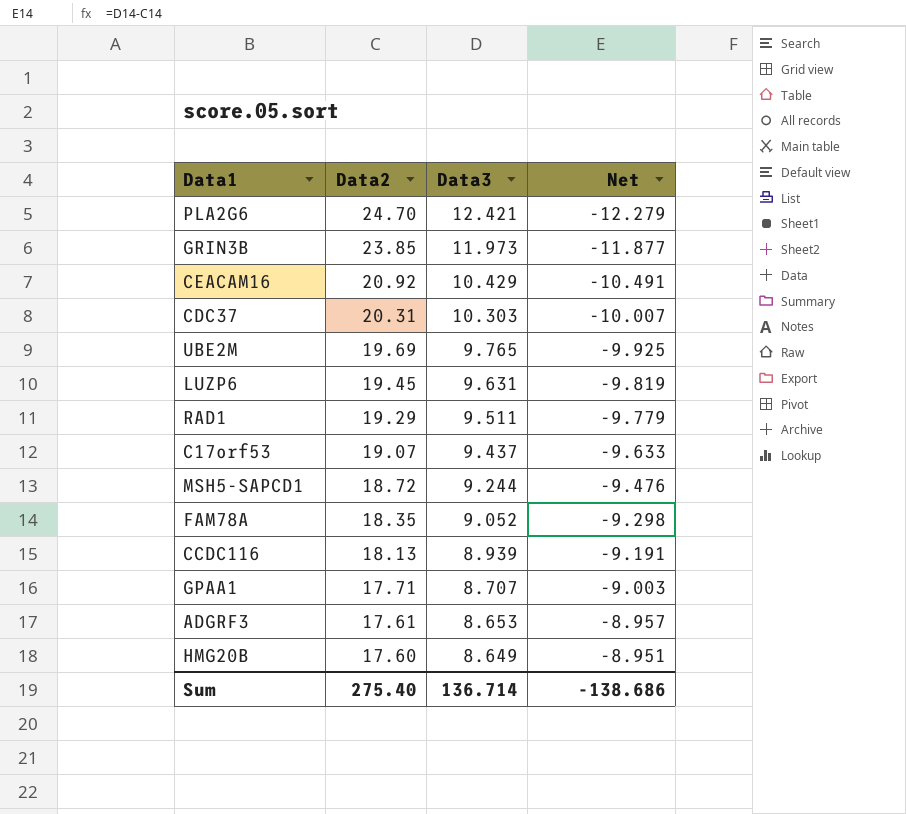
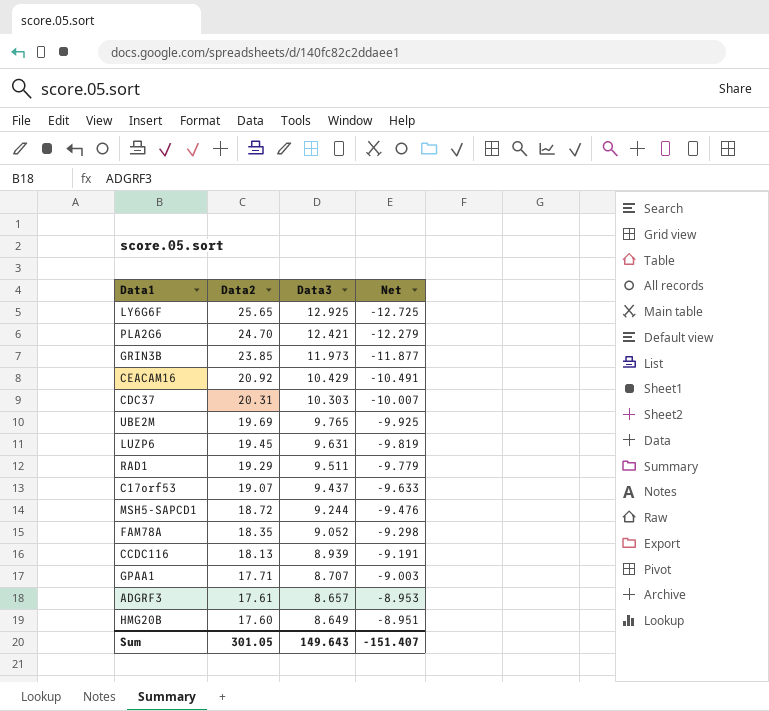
row LY6G6F: none -> 25.65 | 12.925 | -12.725
ADGRF3 | Data3: 8.653 -> 8.657
ADGRF3 | Net: -8.957 -> -8.953
Sum | Data2: 275.40 -> 301.05
Sum | Data3: 136.714 -> 149.643
Sum | Net: -138.686 -> -151.407

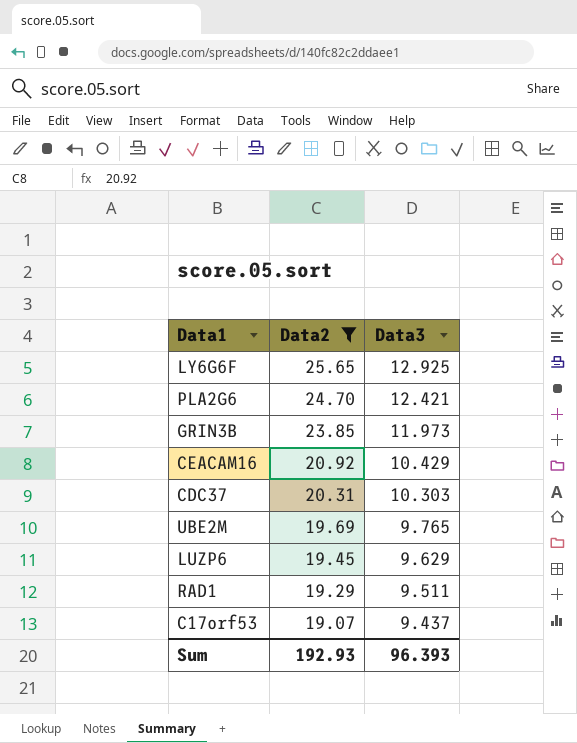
filter: none -> Data2 >= 19.07
column Net | formula: [Data3] - [Data2] -> none
LUZP6 | Data3: 9.631 -> 9.629
Sum | Data2: 301.05 -> 192.93
Sum | Data3: 149.643 -> 96.393

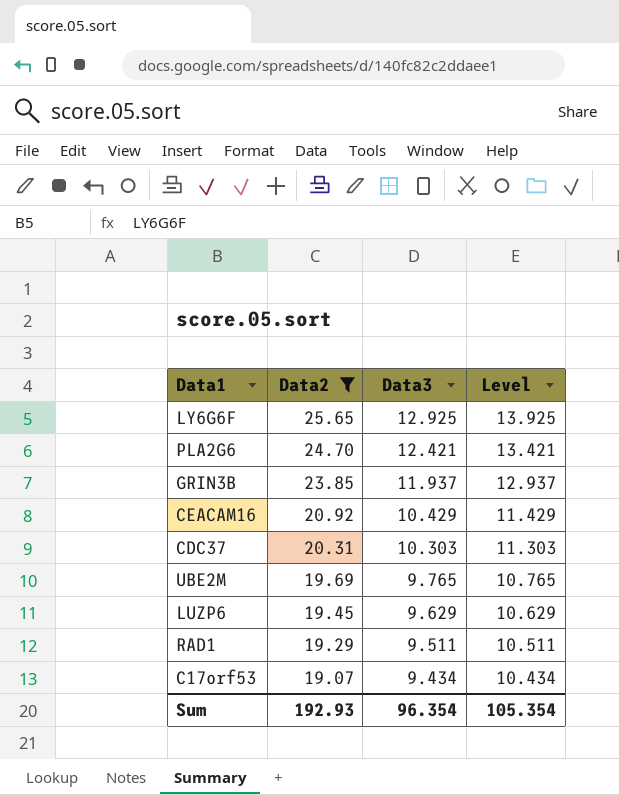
column Level | formula: none -> [Data3] + 1
GRIN3B | Data3: 11.973 -> 11.937
C17orf53 | Data3: 9.437 -> 9.434
Sum | Data3: 96.393 -> 96.354

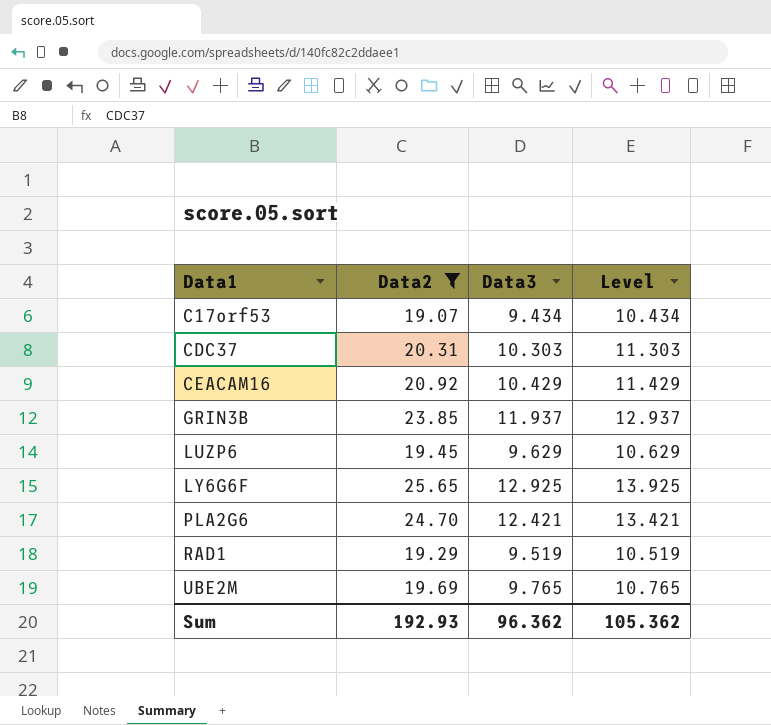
row order: Data2 descending -> Data1 ascending
RAD1 | Data3: 9.511 -> 9.519
RAD1 | Level: 10.511 -> 10.519
Sum | Data3: 96.354 -> 96.362
Sum | Level: 105.354 -> 105.362

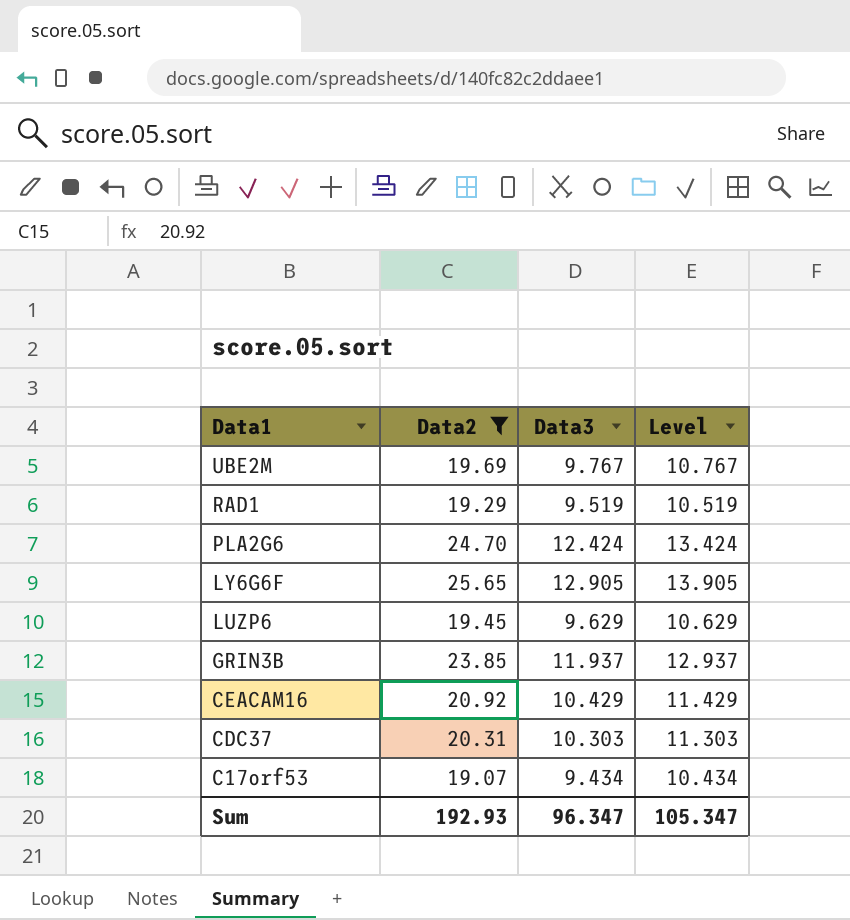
row order: Data1 ascending -> Data1 descending
UBE2M | Data3: 9.765 -> 9.767
UBE2M | Level: 10.765 -> 10.767
PLA2G6 | Data3: 12.421 -> 12.424
PLA2G6 | Level: 13.421 -> 13.424
LY6G6F | Data3: 12.925 -> 12.905
LY6G6F | Level: 13.925 -> 13.905
Sum | Data3: 96.362 -> 96.347
Sum | Level: 105.362 -> 105.347

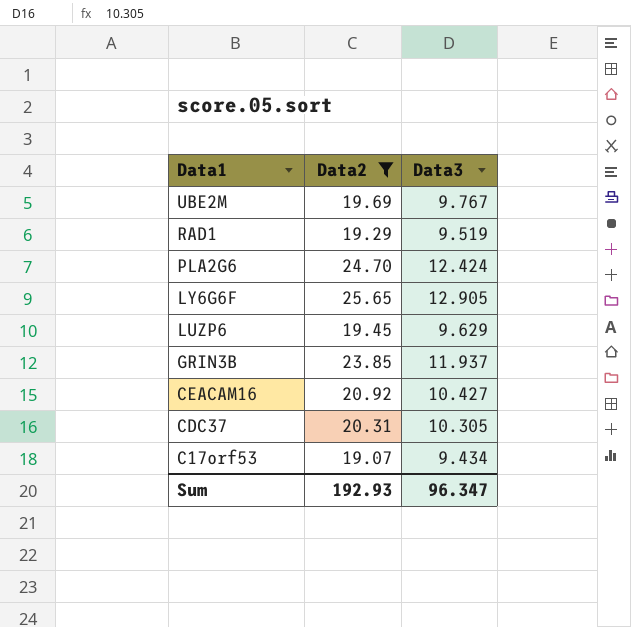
column Level | formula: [Data3] + 1 -> none
CEACAM16 | Data3: 10.429 -> 10.427
CDC37 | Data3: 10.303 -> 10.305

